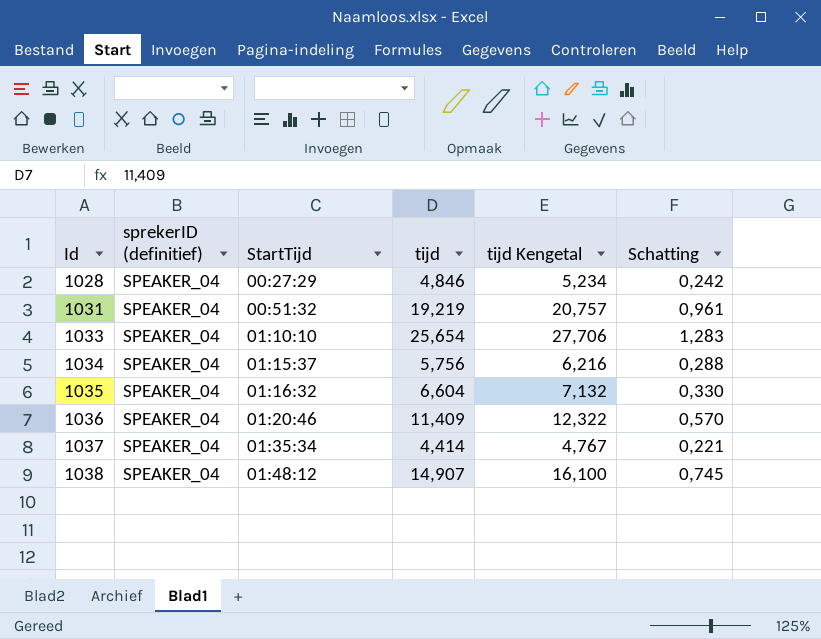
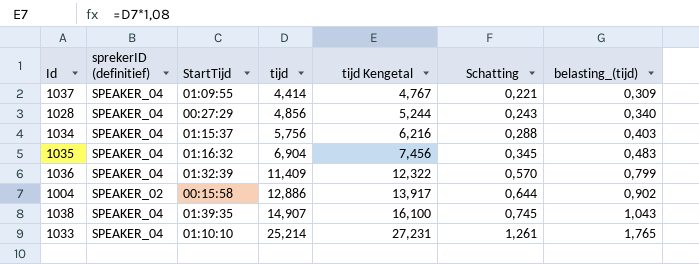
row order: Id ascending -> tijd ascending
column belasting_(tijd) | formula: none -> [tijd] * 0,07
row 1031: SPEAKER_04 | 00:51:32 | 19,219 | 20,757 | 0,961 -> none
1037 | StartTijd: 01:35:34 -> 01:09:55
1028 | tijd: 4,846 -> 4,856
1028 | tijd Kengetal: 5,234 -> 5,244
1028 | Schatting: 0,242 -> 0,243
1035 | tijd: 6,604 -> 6,904
1035 | tijd Kengetal: 7,132 -> 7,456
1035 | Schatting: 0,330 -> 0,345
1036 | StartTijd: 01:20:46 -> 01:32:39
row 1004: none -> SPEAKER_02 | 00:15:58 | 12,886 | 13,917 | 0,644 | 0,902
1038 | StartTijd: 01:48:12 -> 01:39:35
1033 | tijd: 25,654 -> 25,214
1033 | tijd Kengetal: 27,706 -> 27,231
1033 | Schatting: 1,283 -> 1,261

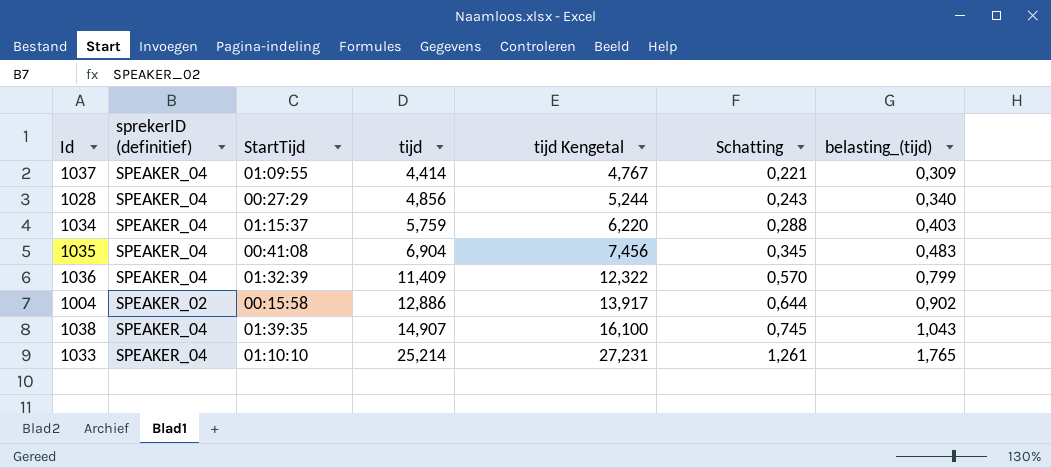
1034 | tijd: 5,756 -> 5,759
1034 | tijd Kengetal: 6,216 -> 6,220
1035 | StartTijd: 01:16:32 -> 00:41:08

